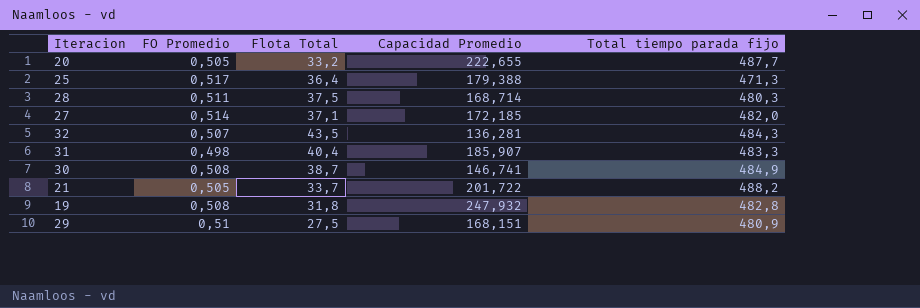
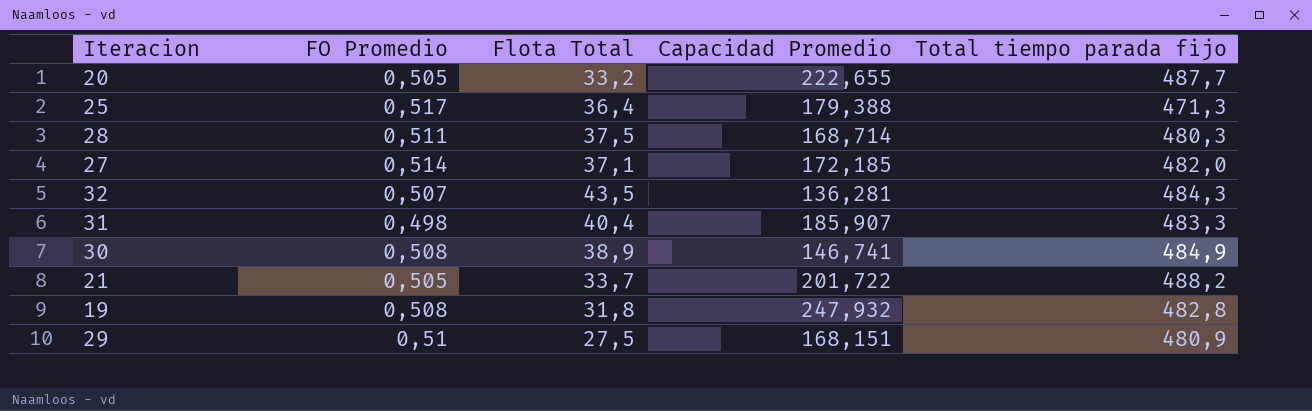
30 | Flota Total: 38,7 -> 38,9

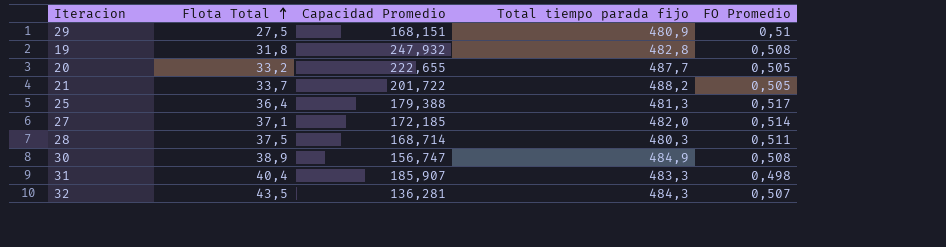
row order: none -> Flota Total ascending
column FO Promedio | position: 2 -> 5
25 | Total tiempo parada fijo: 471,3 -> 481,3
30 | Capacidad Promedio: 146,741 -> 156,747

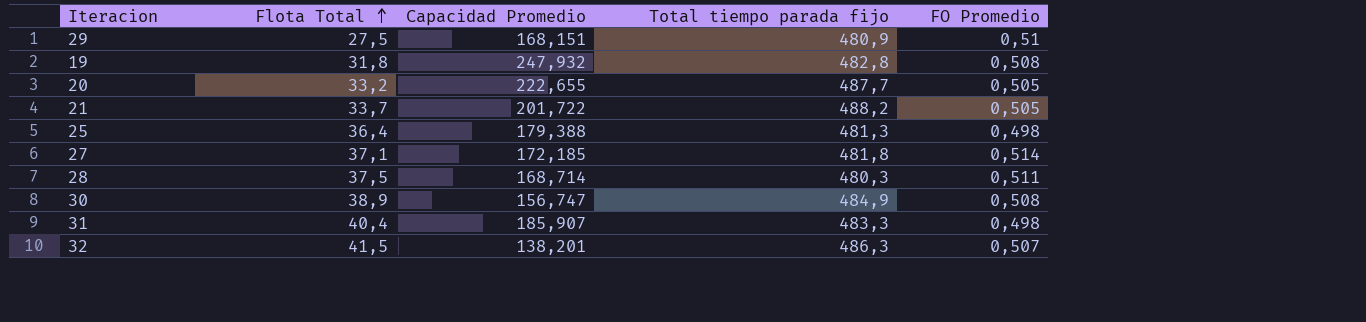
25 | FO Promedio: 0,517 -> 0,498
27 | Total tiempo parada fijo: 482,0 -> 481,8
32 | Flota Total: 43,5 -> 41,5
32 | Capacidad Promedio: 136,281 -> 138,201
32 | Total tiempo parada fijo: 484,3 -> 486,3

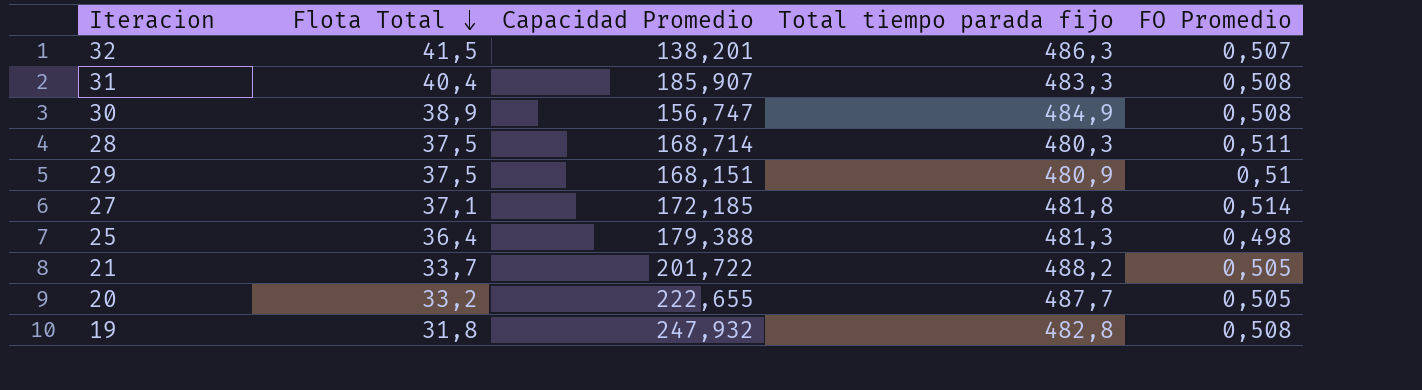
row order: Flota Total ascending -> Flota Total descending
31 | FO Promedio: 0,498 -> 0,508
29 | Flota Total: 27,5 -> 37,5

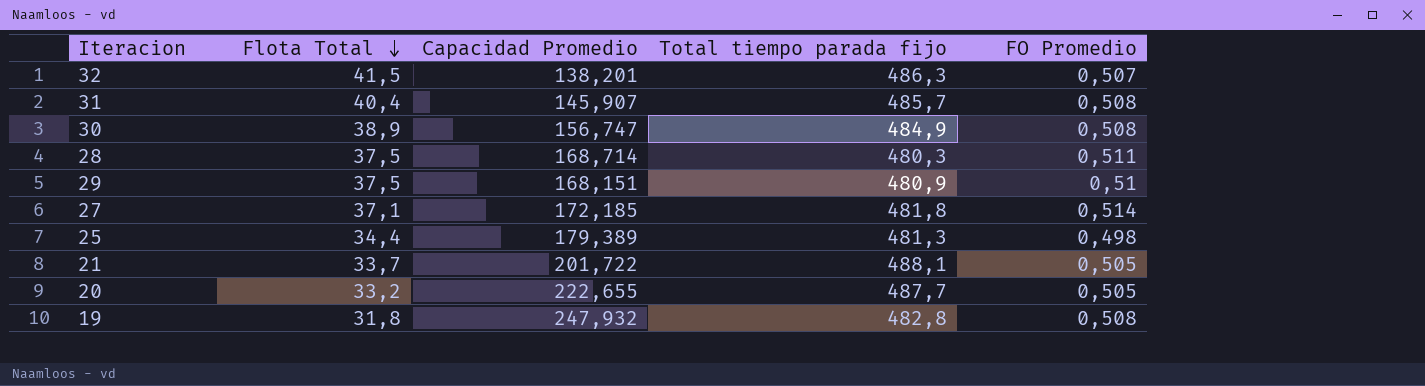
31 | Capacidad Promedio: 185,907 -> 145,907
31 | Total tiempo parada fijo: 483,3 -> 485,7
25 | Flota Total: 36,4 -> 34,4
25 | Capacidad Promedio: 179,388 -> 179,389
21 | Total tiempo parada fijo: 488,2 -> 488,1

